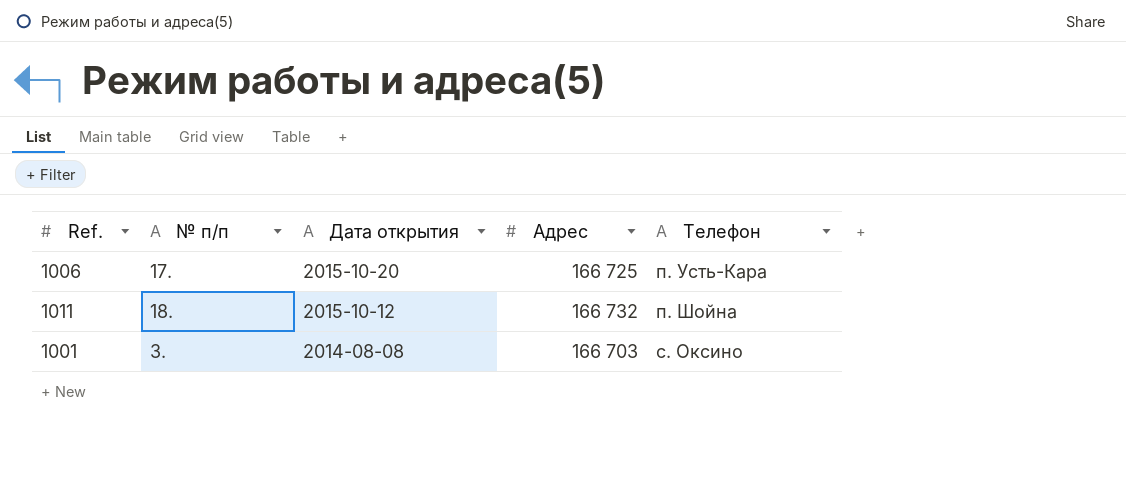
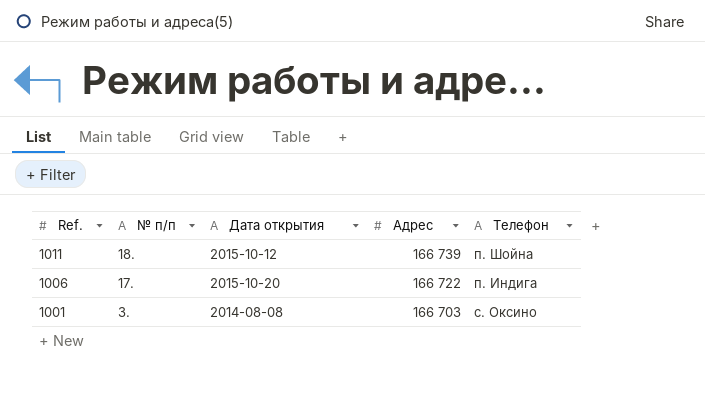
row order: Дата открытия descending -> Ref. descending
1011 | Адрес: 166 732 -> 166 739
1006 | Адрес: 166 725 -> 166 722
1006 | Телефон: п. Усть-Кара -> п. Индига

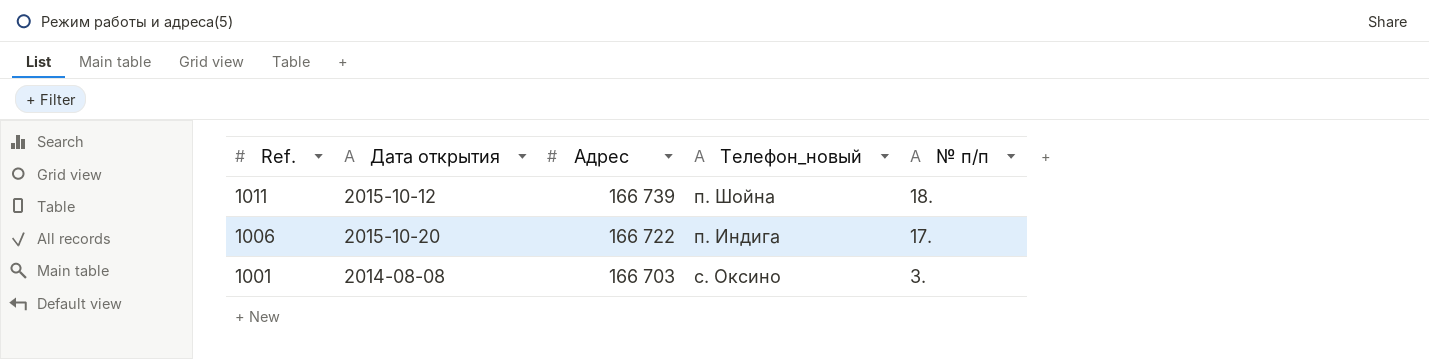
column name: Телефон -> Телефон_новый
column № п/п | position: 2 -> 5

